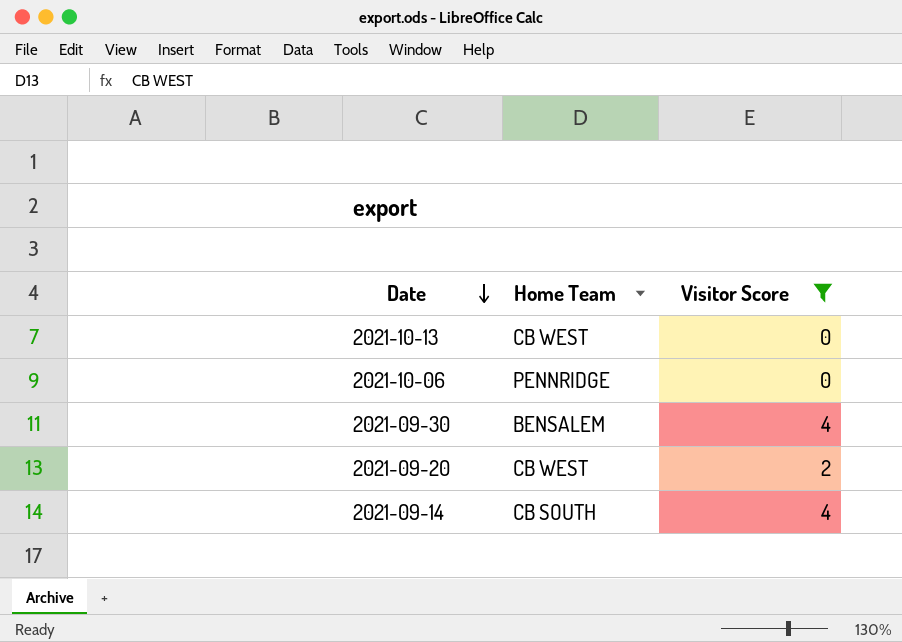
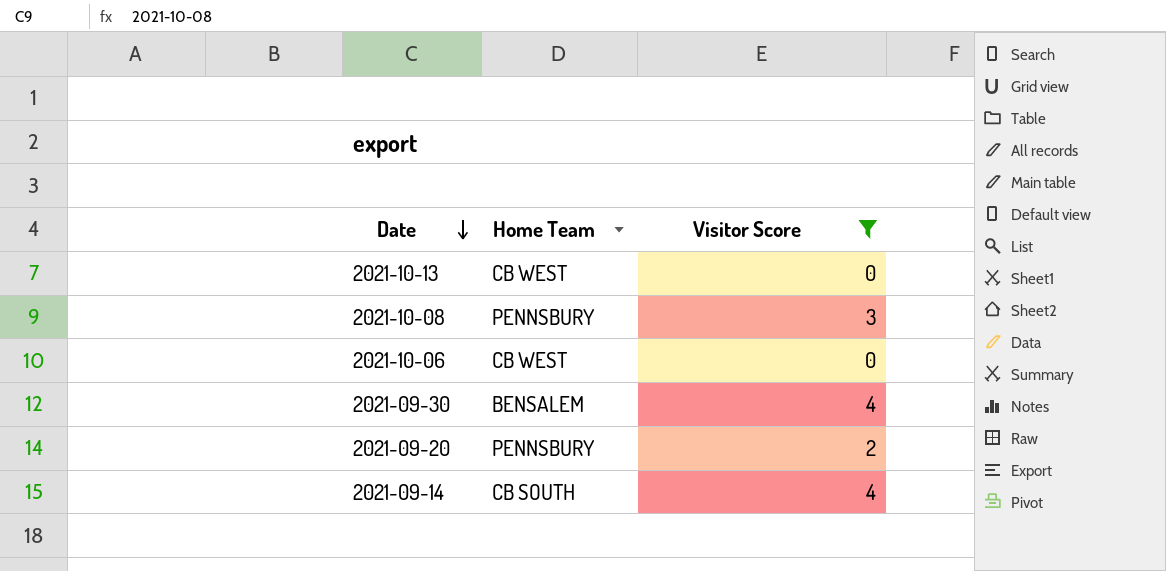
row 2021-10-08: none -> PENNSBURY | 3
2021-10-06 | Home Team: PENNRIDGE -> CB WEST
2021-09-20 | Home Team: CB WEST -> PENNSBURY

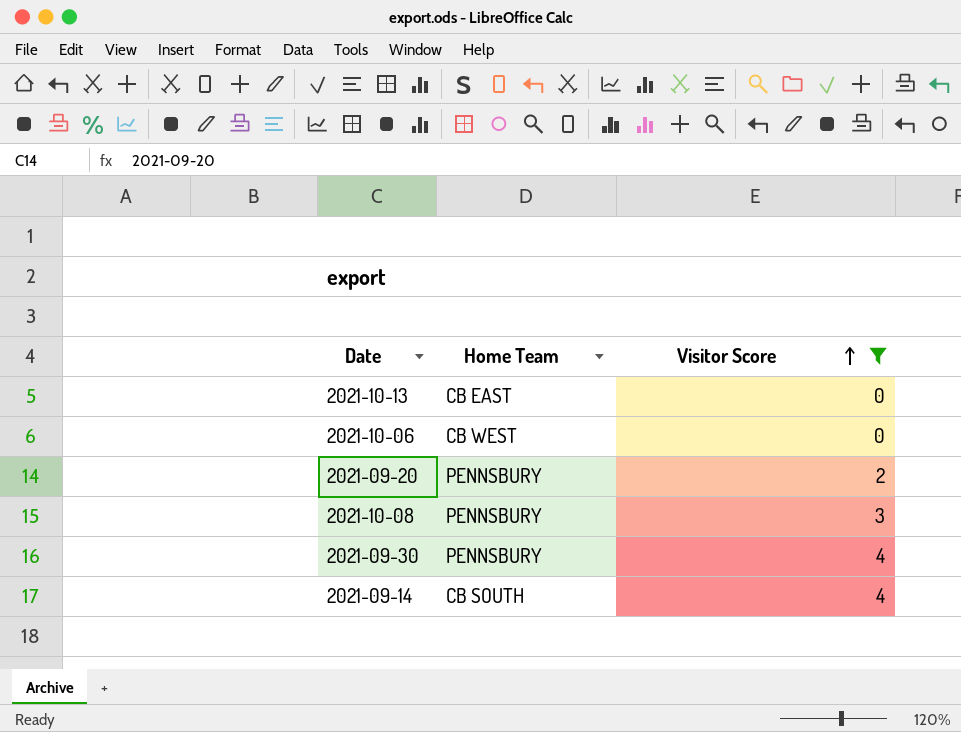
row order: Date descending -> Visitor Score ascending
2021-10-13 | Home Team: CB WEST -> CB EAST
2021-09-30 | Home Team: BENSALEM -> PENNSBURY

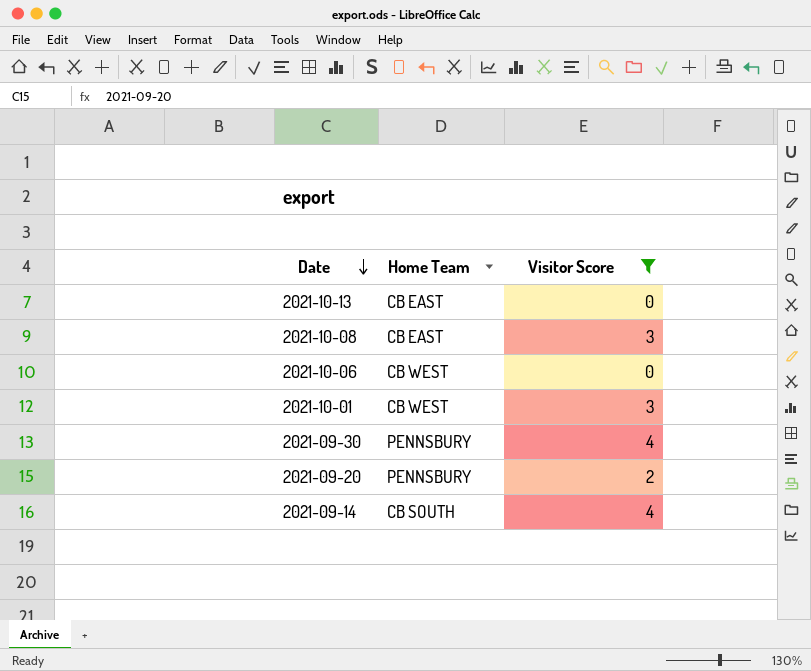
row order: Visitor Score ascending -> Date descending
2021-10-08 | Home Team: PENNSBURY -> CB EAST
row 2021-10-01: none -> CB WEST | 3

